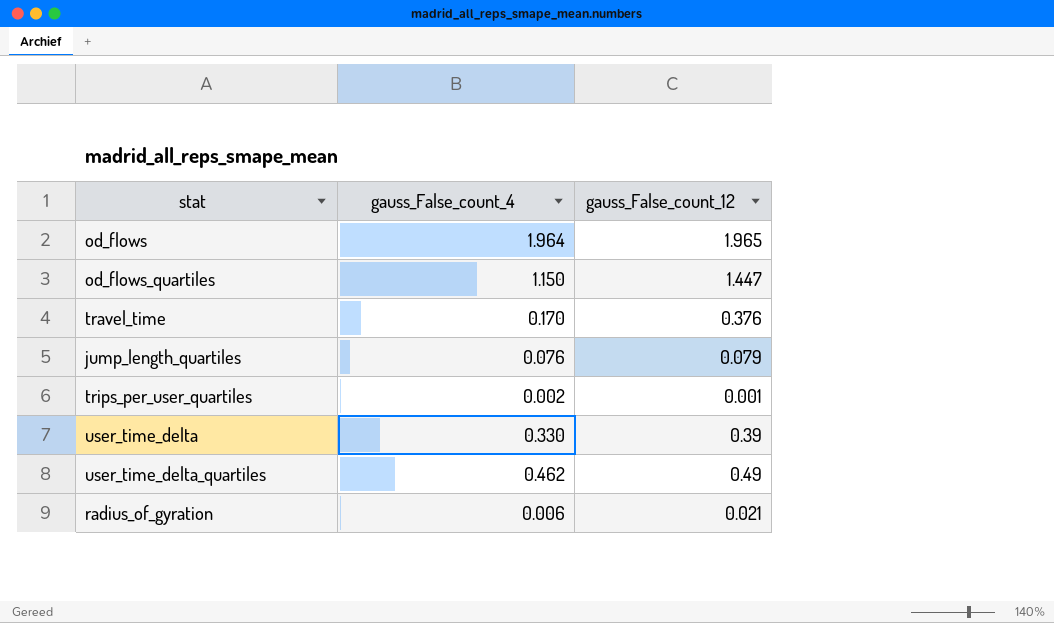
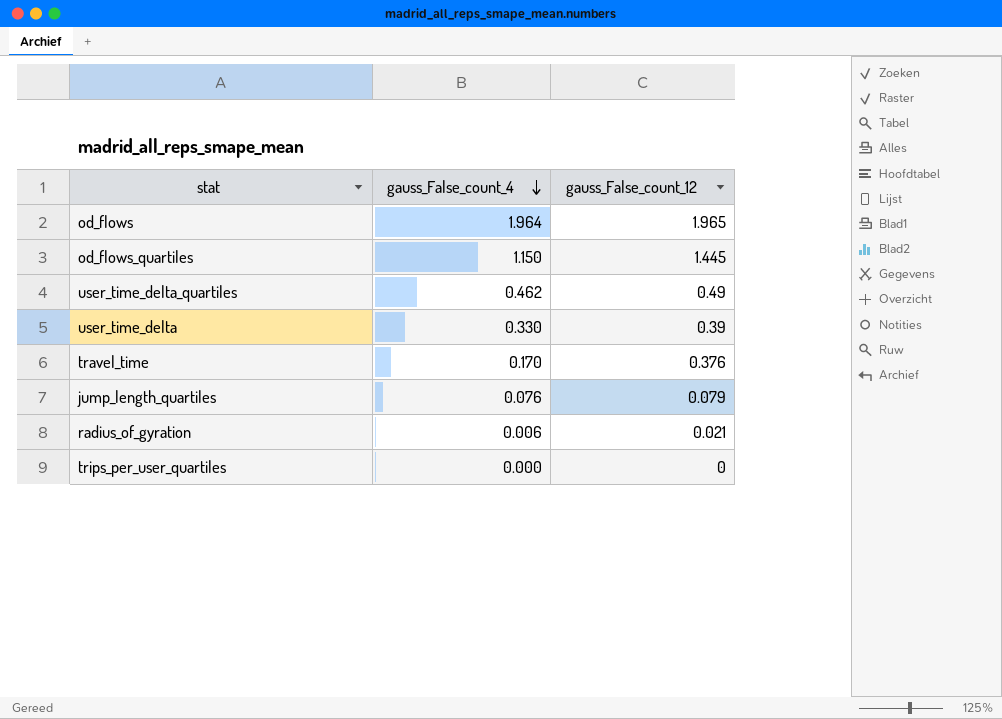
row order: none -> gauss_False_count_4 descending
od_flows_quartiles | gauss_False_count_12: 1.447 -> 1.445
trips_per_user_quartiles | gauss_False_count_4: 0.002 -> 0.000
trips_per_user_quartiles | gauss_False_count_12: 0.001 -> 0

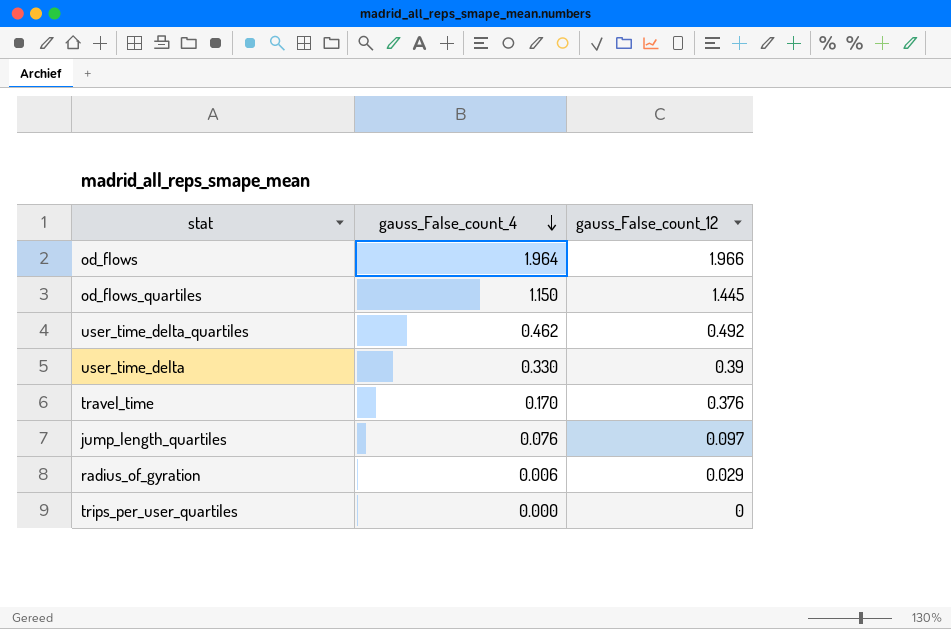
od_flows | gauss_False_count_12: 1.965 -> 1.966
user_time_delta_quartiles | gauss_False_count_12: 0.49 -> 0.492
jump_length_quartiles | gauss_False_count_12: 0.079 -> 0.097
radius_of_gyration | gauss_False_count_12: 0.021 -> 0.029

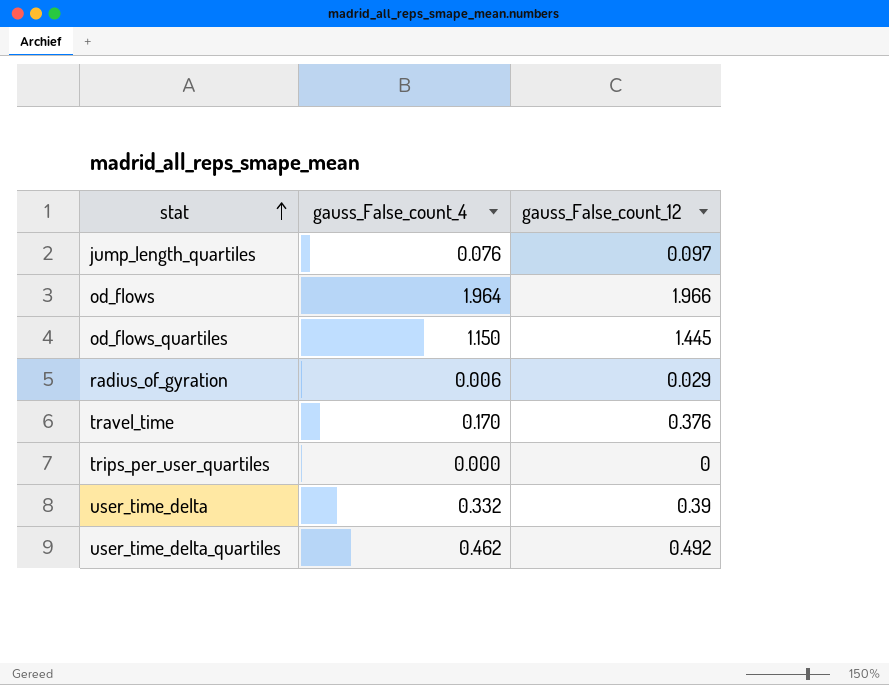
row order: gauss_False_count_4 descending -> stat ascending
user_time_delta | gauss_False_count_4: 0.330 -> 0.332

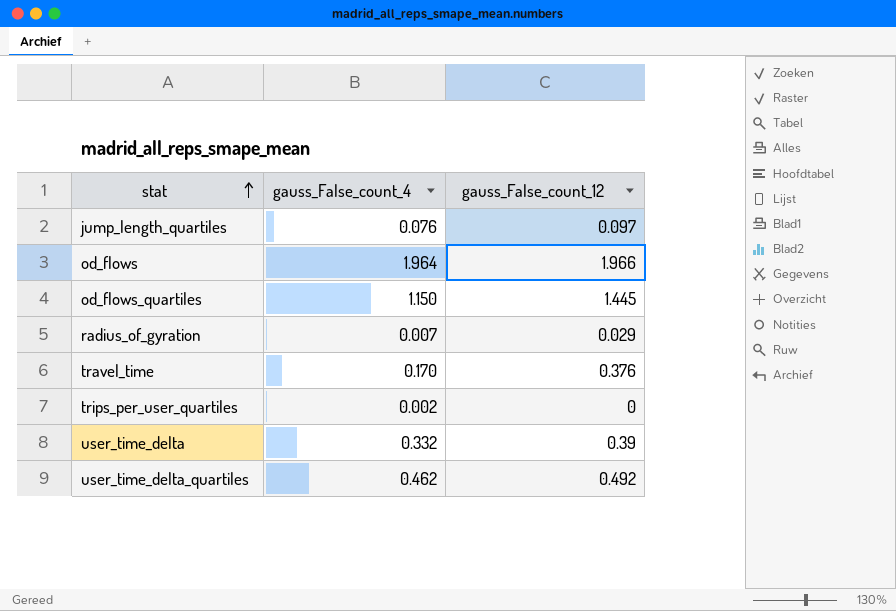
radius_of_gyration | gauss_False_count_4: 0.006 -> 0.007
trips_per_user_quartiles | gauss_False_count_4: 0.000 -> 0.002

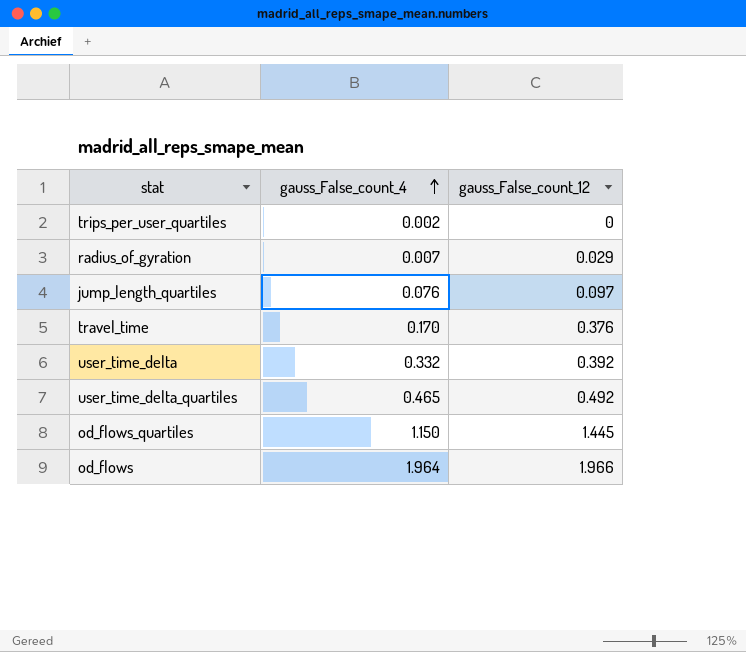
row order: stat ascending -> gauss_False_count_4 ascending
user_time_delta | gauss_False_count_12: 0.39 -> 0.392
user_time_delta_quartiles | gauss_False_count_4: 0.462 -> 0.465

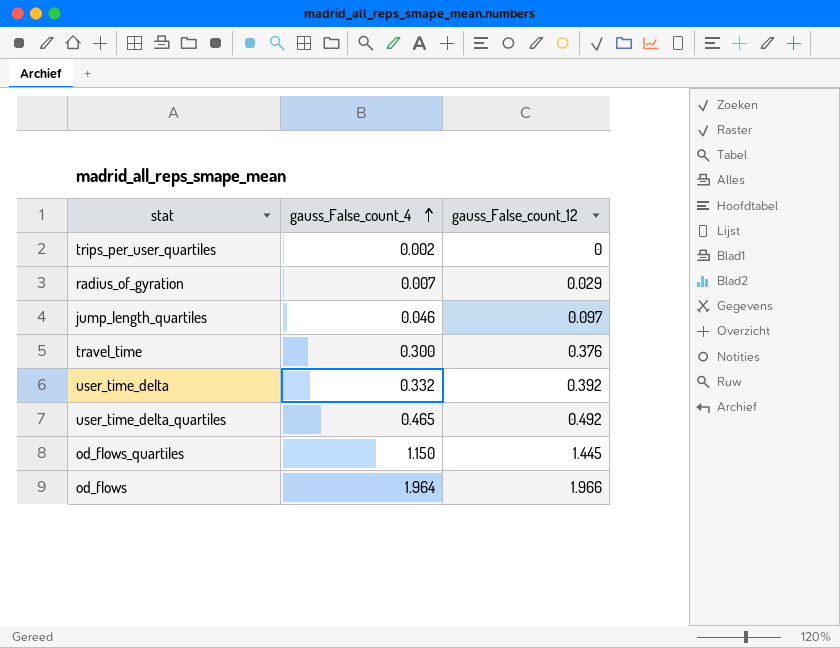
jump_length_quartiles | gauss_False_count_4: 0.076 -> 0.046
travel_time | gauss_False_count_4: 0.170 -> 0.300

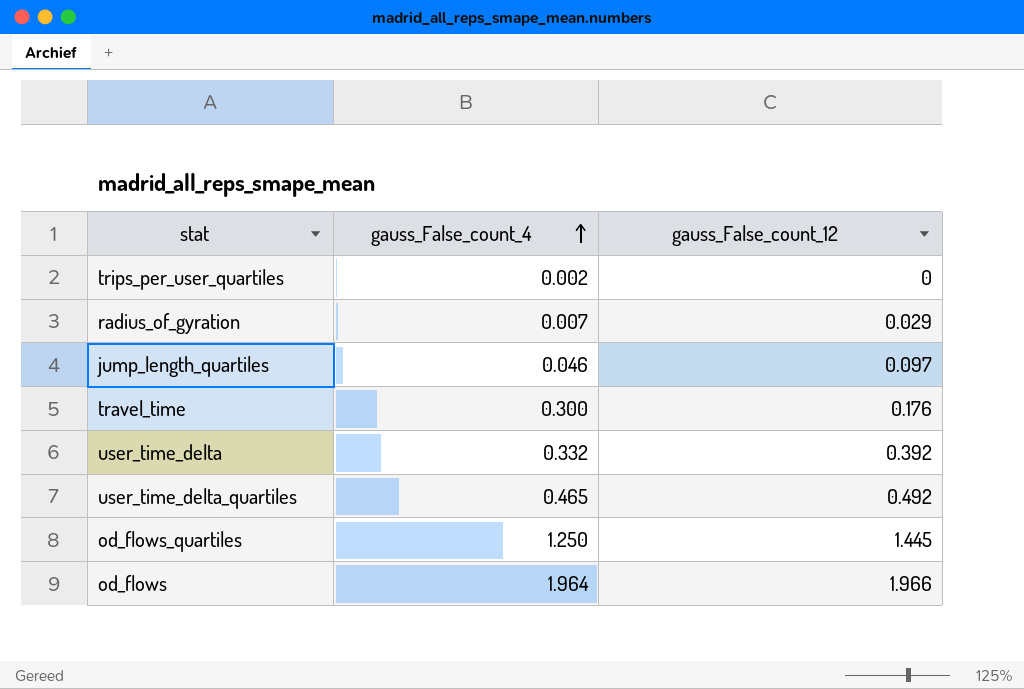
travel_time | gauss_False_count_12: 0.376 -> 0.176
od_flows_quartiles | gauss_False_count_4: 1.150 -> 1.250

